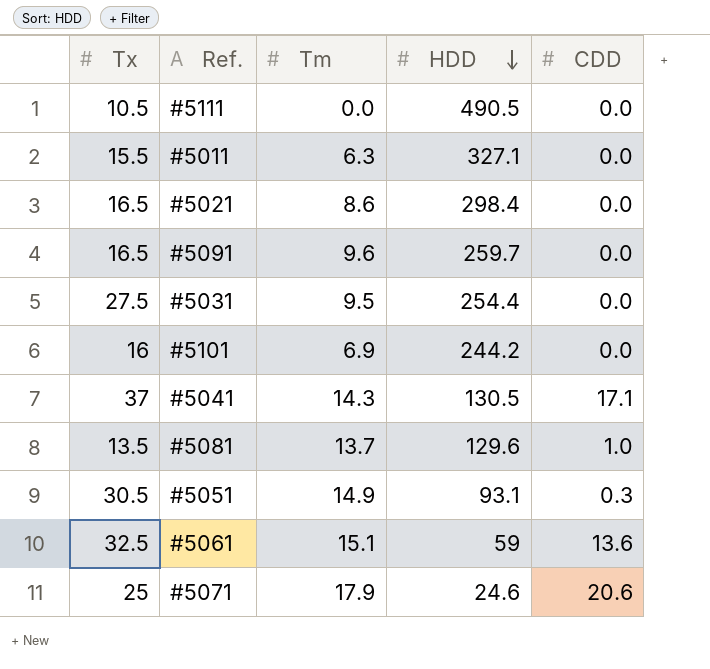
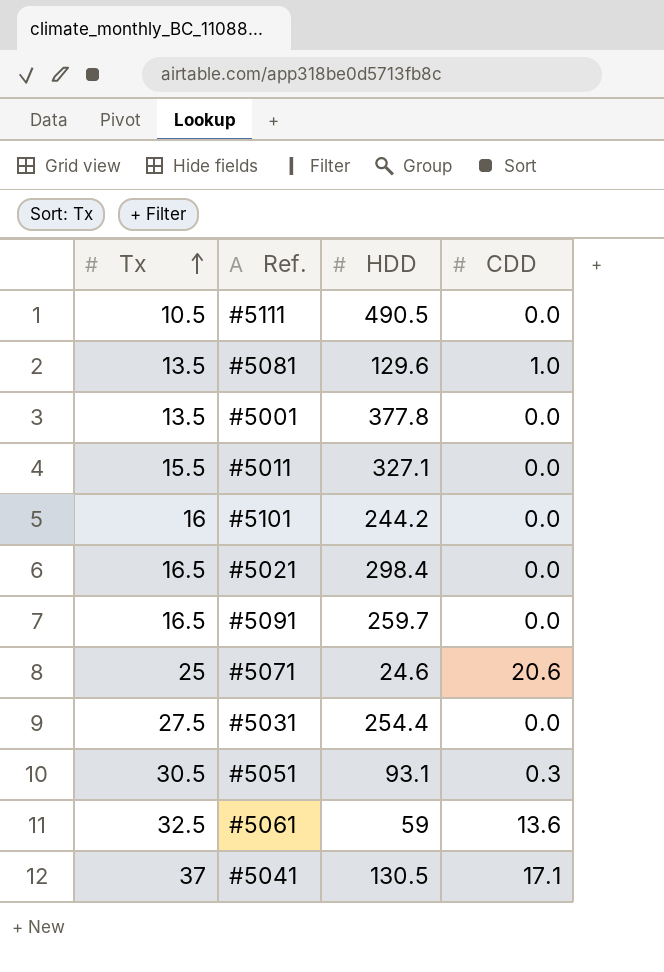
row order: HDD descending -> Tx ascending
column Tm | position: 3 -> none
row #5001: none -> 13.5 | 377.8 | 0.0

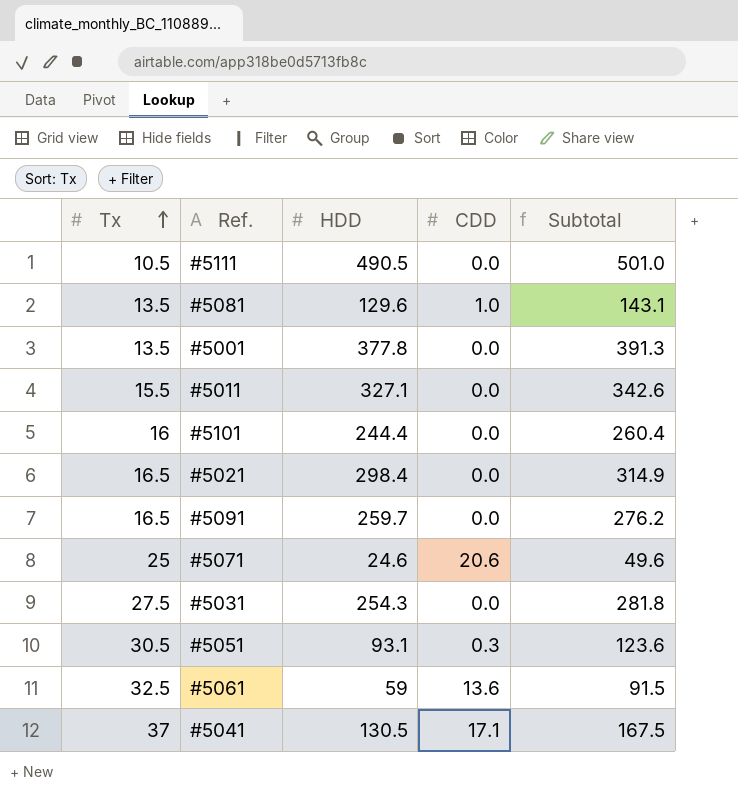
column Subtotal | formula: none -> [Tx] + [HDD]
#5101 | HDD: 244.2 -> 244.4
#5031 | HDD: 254.4 -> 254.3

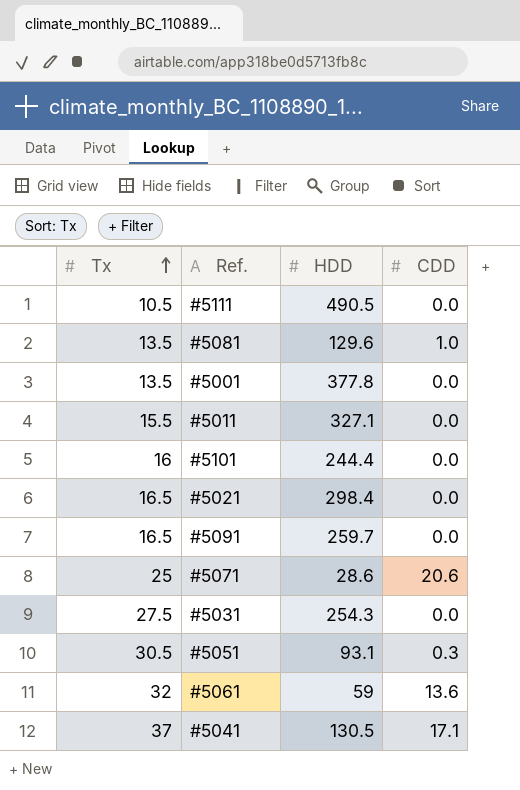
column Subtotal | formula: [Tx] + [HDD] -> none
#5071 | HDD: 24.6 -> 28.6
#5061 | Tx: 32.5 -> 32

